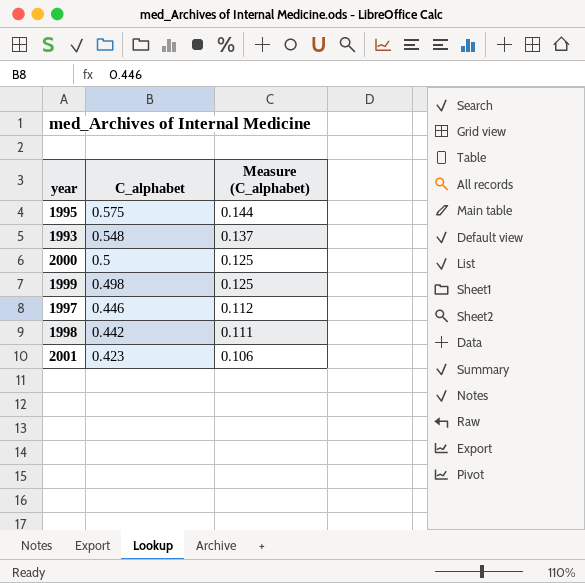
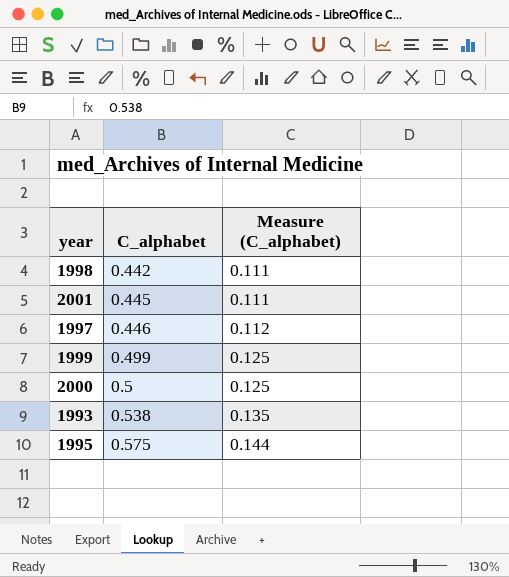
row order: C_alphabet descending -> C_alphabet ascending
2001 | C_alphabet: 0.423 -> 0.445
2001 | Measure (C_alphabet): 0.106 -> 0.111
1999 | C_alphabet: 0.498 -> 0.499
1993 | C_alphabet: 0.548 -> 0.538
1993 | Measure (C_alphabet): 0.137 -> 0.135

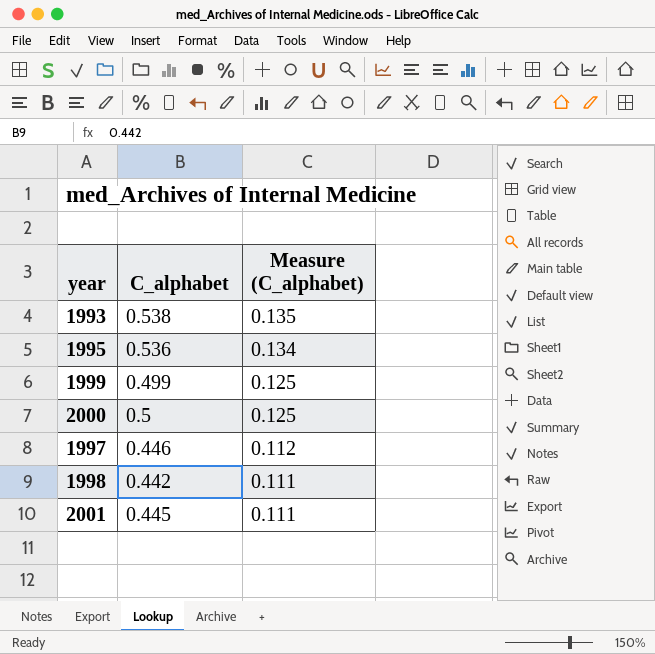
row order: C_alphabet ascending -> Measure (C_alphabet) descending
1995 | C_alphabet: 0.575 -> 0.536
1995 | Measure (C_alphabet): 0.144 -> 0.134

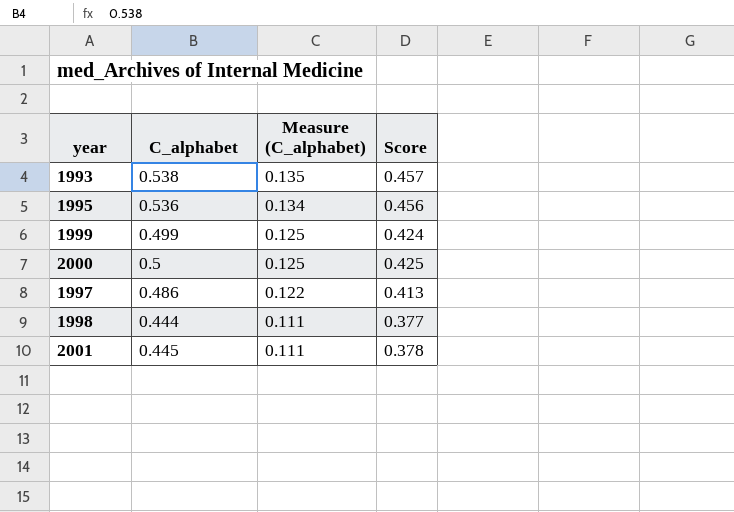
column Score | formula: none -> [C_alphabet] * 0.85
1997 | C_alphabet: 0.446 -> 0.486
1997 | Measure (C_alphabet): 0.112 -> 0.122
1998 | C_alphabet: 0.442 -> 0.444

